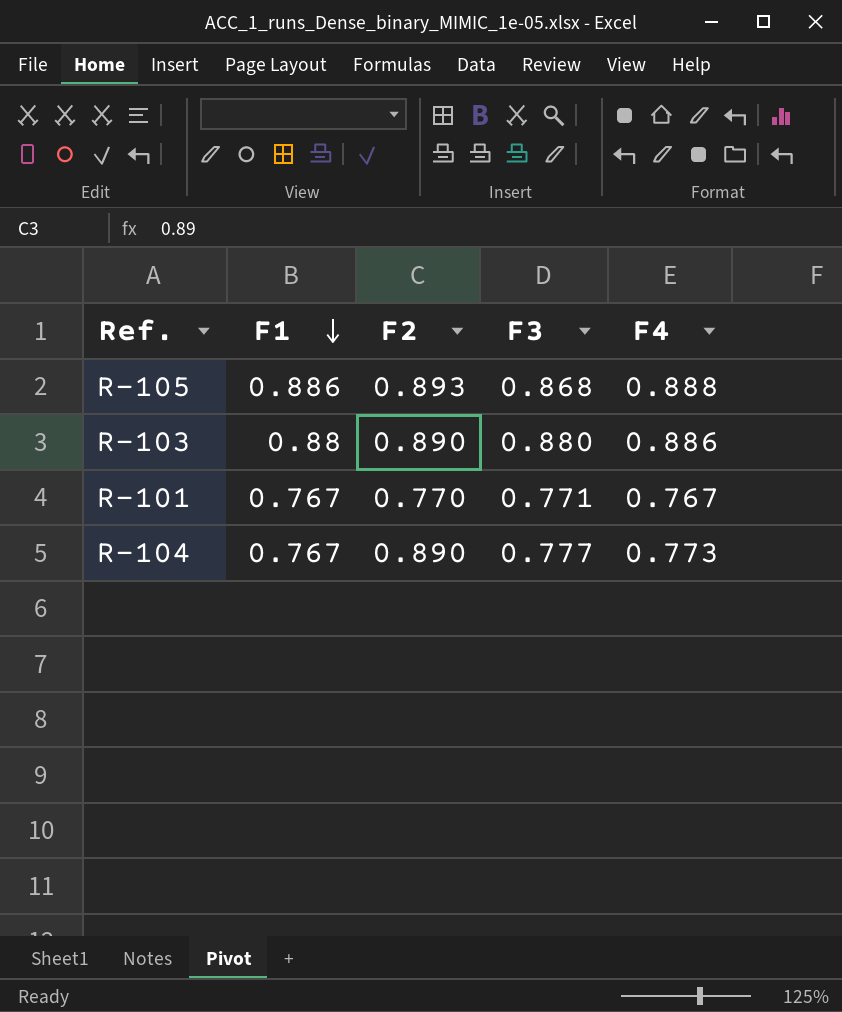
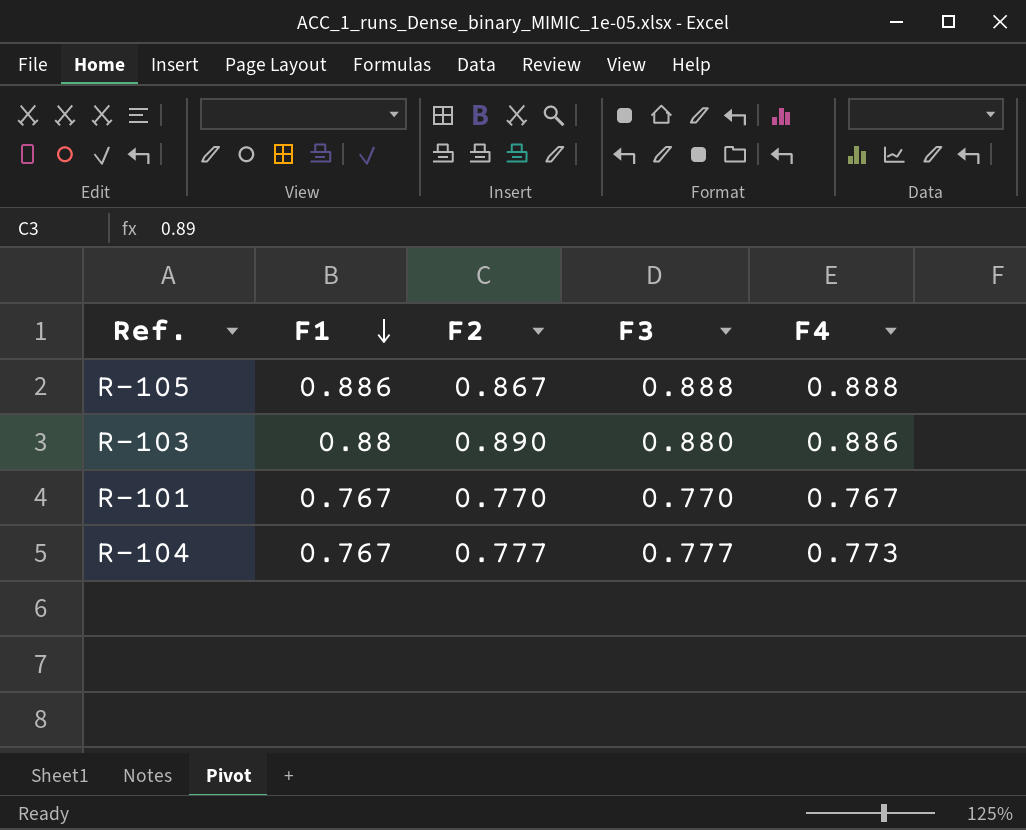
R-105 | F2: 0.893 -> 0.867
R-105 | F3: 0.868 -> 0.888
R-101 | F3: 0.771 -> 0.770
R-104 | F2: 0.890 -> 0.777

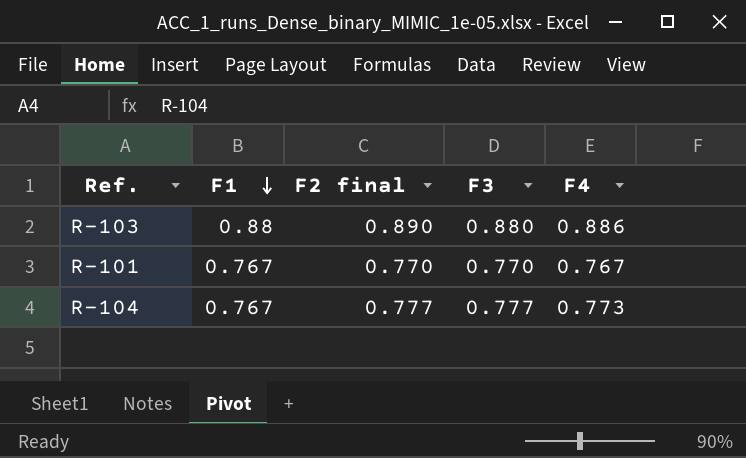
column name: F2 -> F2 final
row R-105: 0.886 | 0.867 | 0.888 | 0.888 -> none

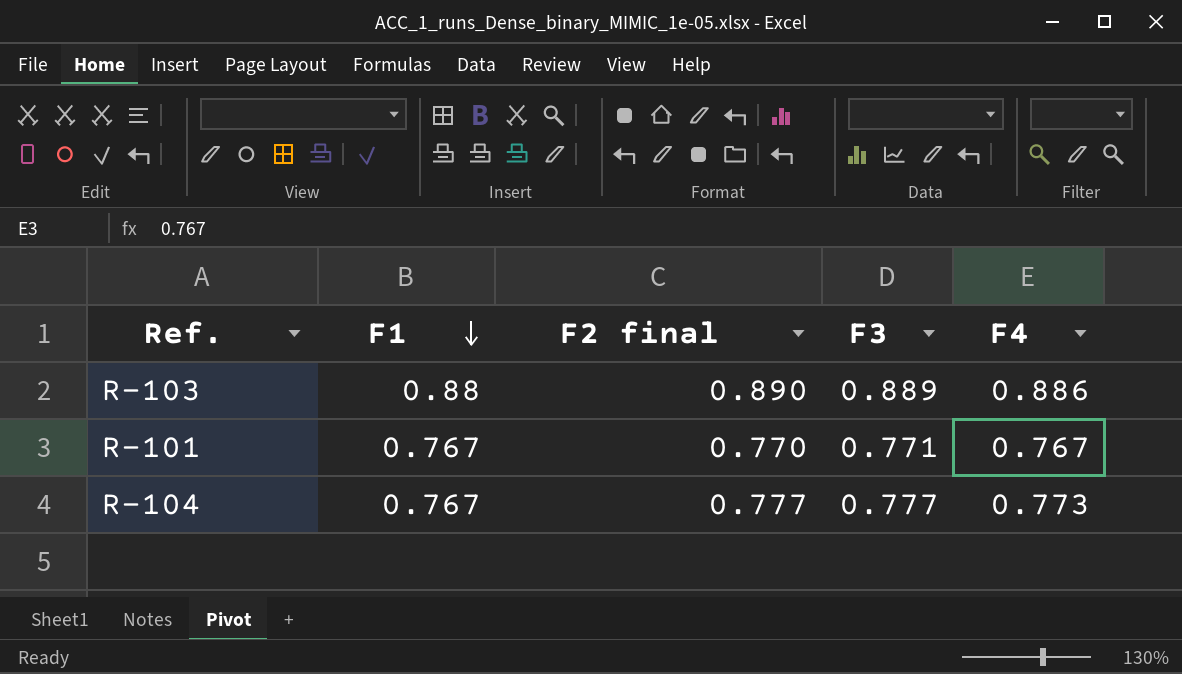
R-103 | F3: 0.880 -> 0.889
R-101 | F3: 0.770 -> 0.771

